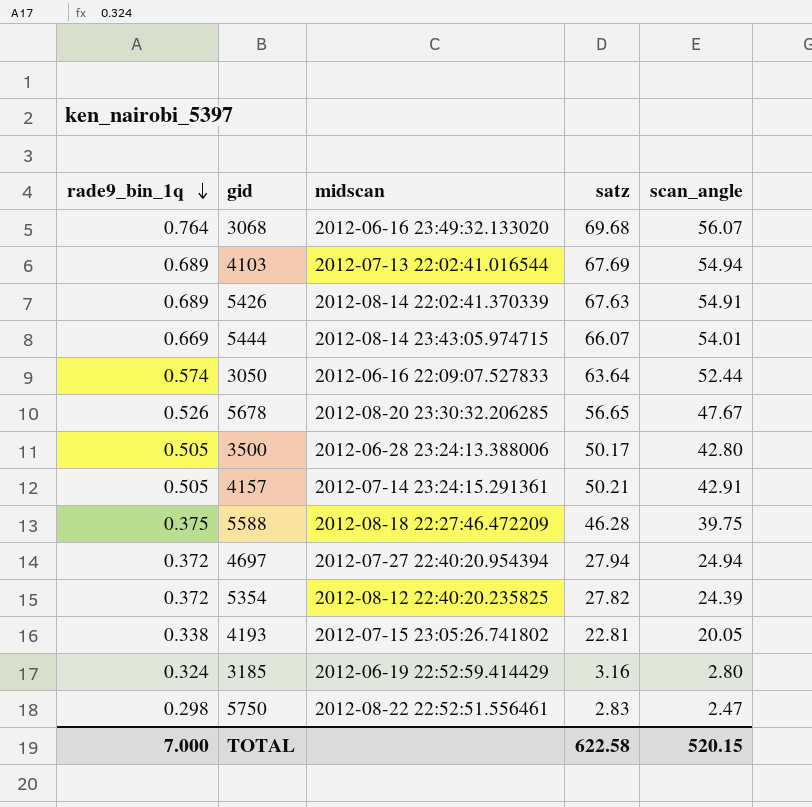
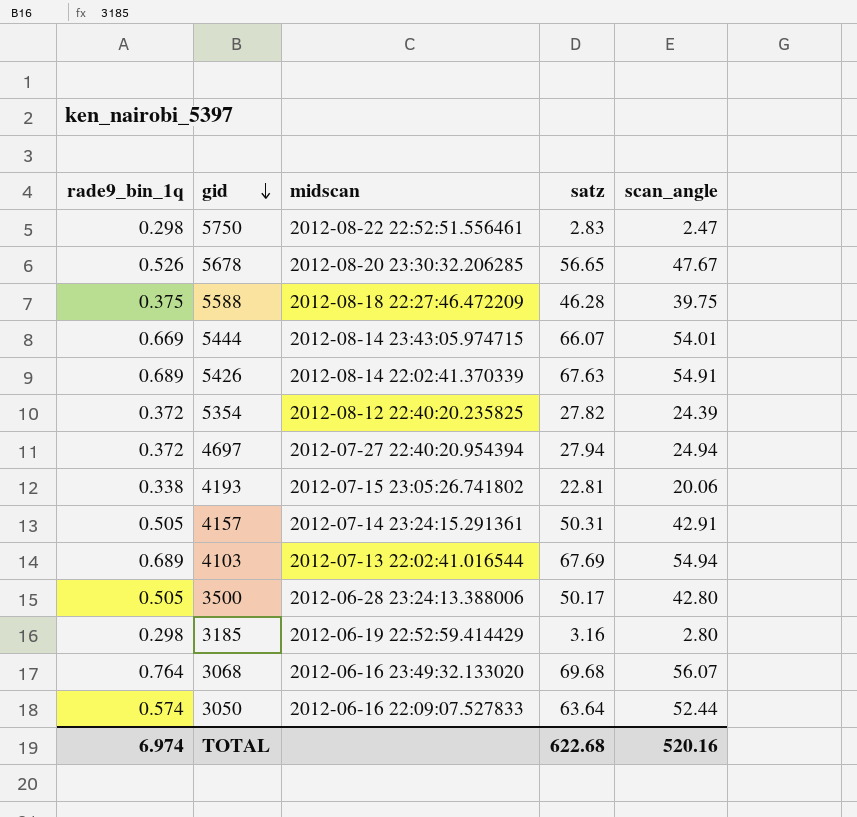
row order: rade9_bin_1q descending -> gid descending
4193 | scan_angle: 20.05 -> 20.06
4157 | satz: 50.21 -> 50.31
3185 | rade9_bin_1q: 0.324 -> 0.298
TOTAL | rade9_bin_1q: 7.000 -> 6.974
TOTAL | satz: 622.58 -> 622.68
TOTAL | scan_angle: 520.15 -> 520.16

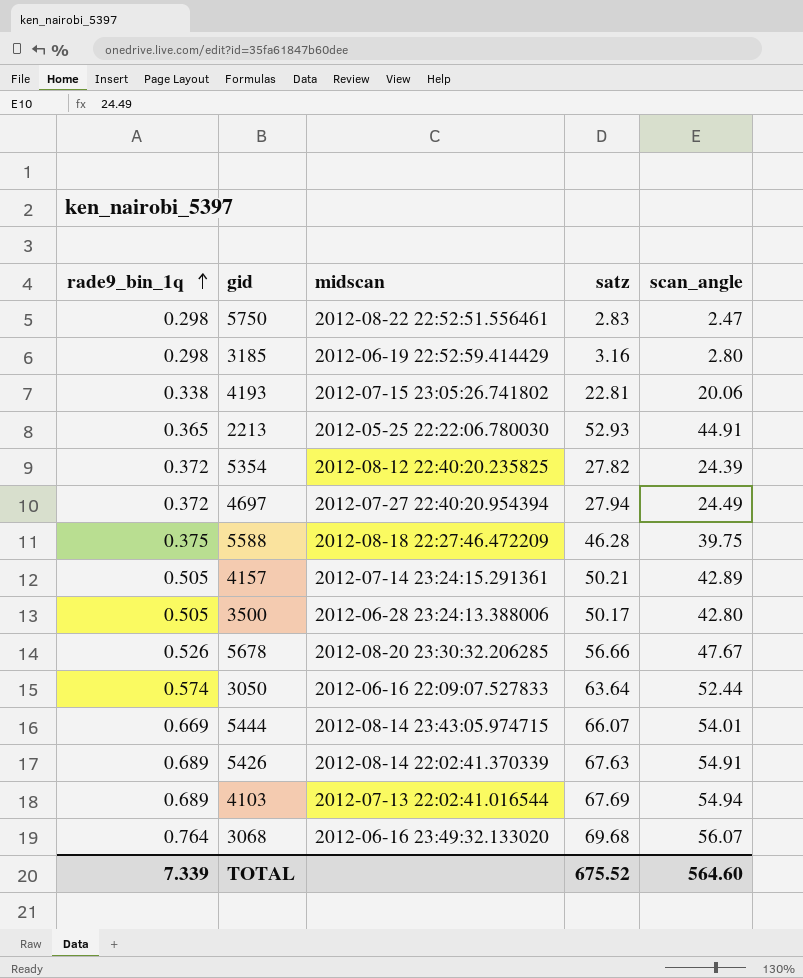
row order: gid descending -> rade9_bin_1q ascending
row 2213: none -> 0.365 | 2012-05-25 22:22:06.780030 | 52.93 | 44.91
4697 | scan_angle: 24.94 -> 24.49
4157 | satz: 50.31 -> 50.21
4157 | scan_angle: 42.91 -> 42.89
5678 | satz: 56.65 -> 56.66
TOTAL | rade9_bin_1q: 6.974 -> 7.339
TOTAL | satz: 622.68 -> 675.52
TOTAL | scan_angle: 520.16 -> 564.60

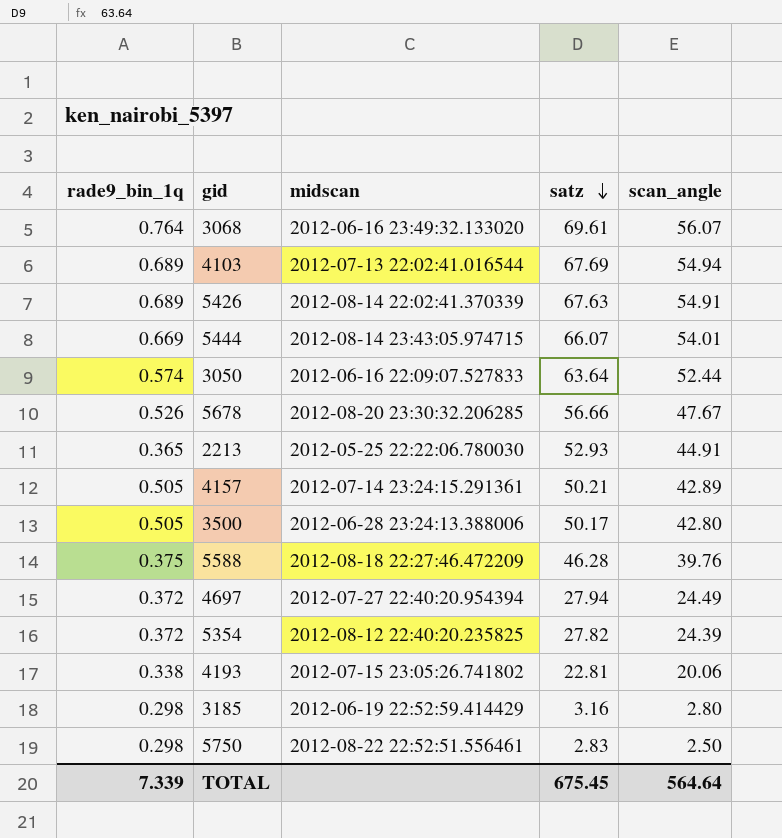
row order: rade9_bin_1q ascending -> satz descending
3068 | satz: 69.68 -> 69.61
5588 | scan_angle: 39.75 -> 39.76
5750 | scan_angle: 2.47 -> 2.50
TOTAL | satz: 675.52 -> 675.45
TOTAL | scan_angle: 564.60 -> 564.64

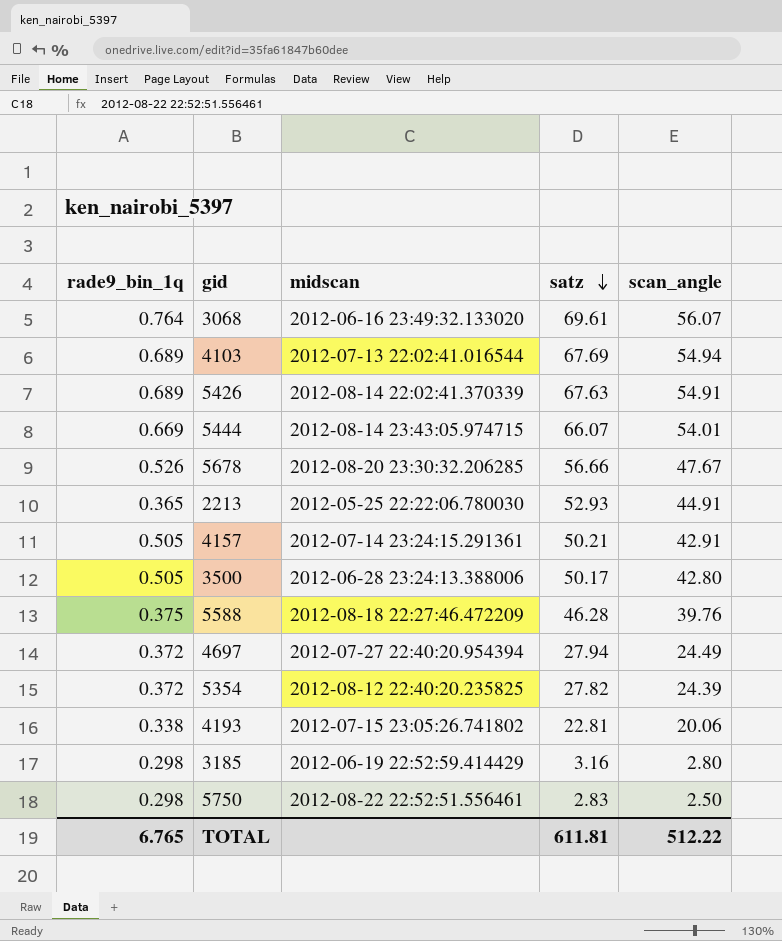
row 3050: 0.574 | 2012-06-16 22:09:07.527833 | 63.64 | 52.44 -> none
4157 | scan_angle: 42.89 -> 42.91
TOTAL | rade9_bin_1q: 7.339 -> 6.765
TOTAL | satz: 675.45 -> 611.81
TOTAL | scan_angle: 564.64 -> 512.22

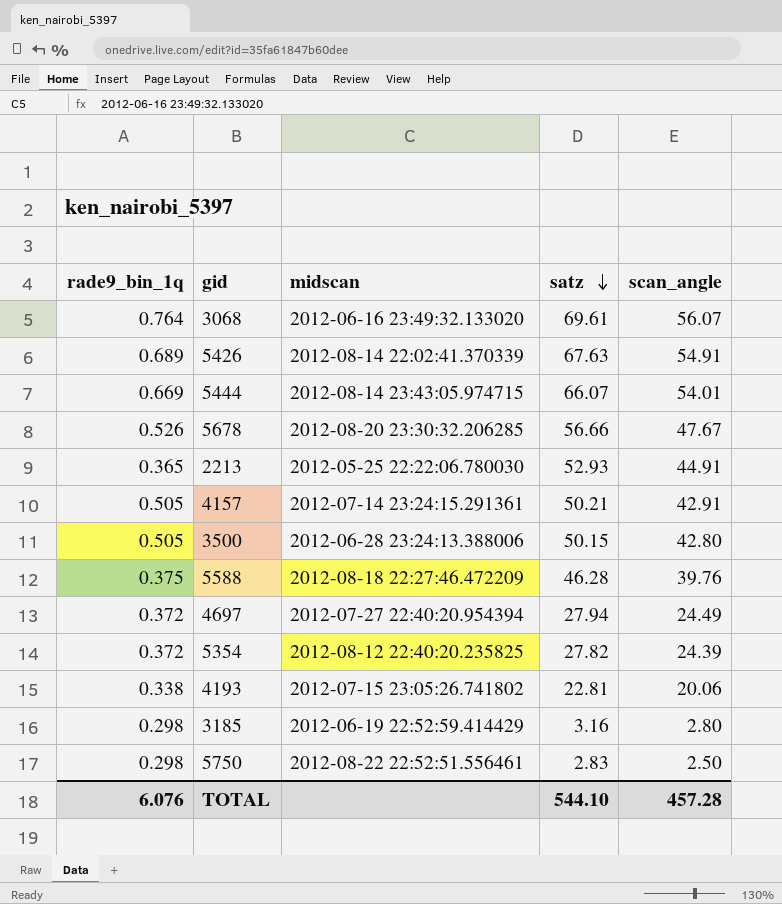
row 4103: 0.689 | 2012-07-13 22:02:41.016544 | 67.69 | 54.94 -> none
3500 | satz: 50.17 -> 50.15
TOTAL | rade9_bin_1q: 6.765 -> 6.076
TOTAL | satz: 611.81 -> 544.10
TOTAL | scan_angle: 512.22 -> 457.28

